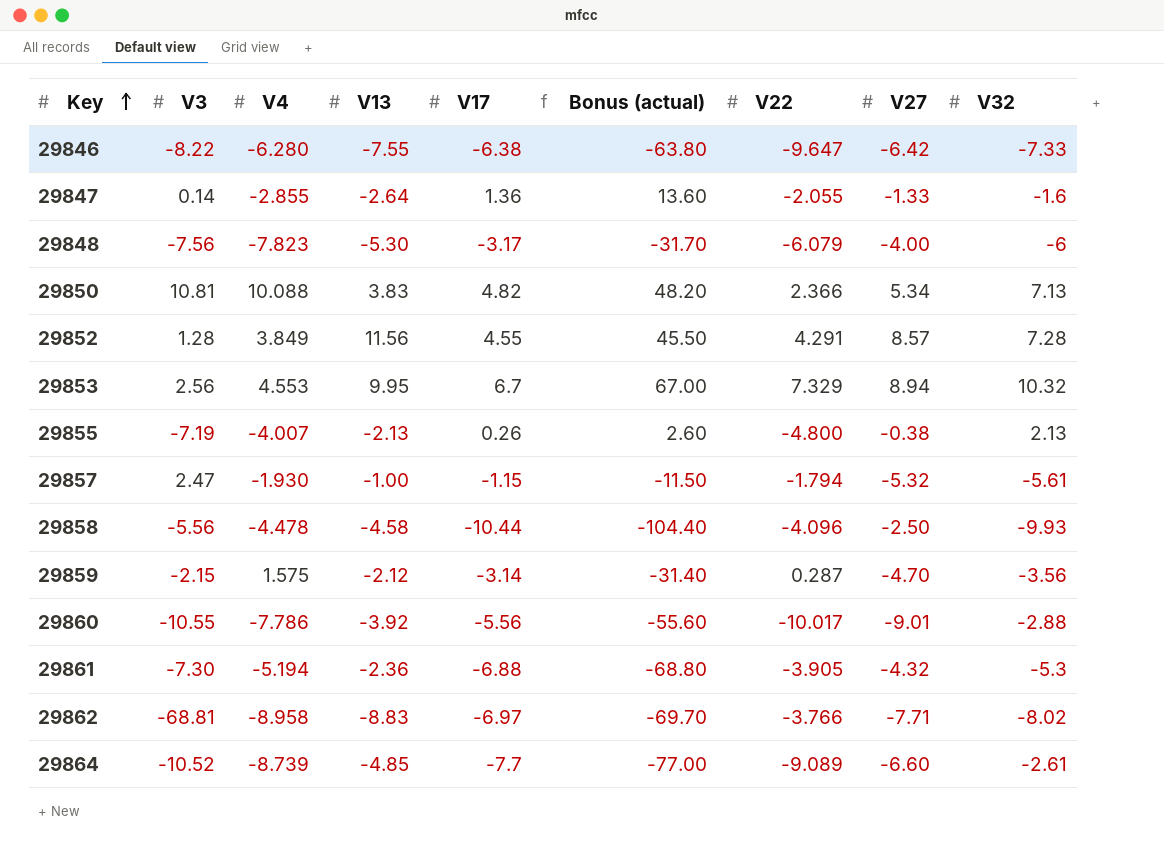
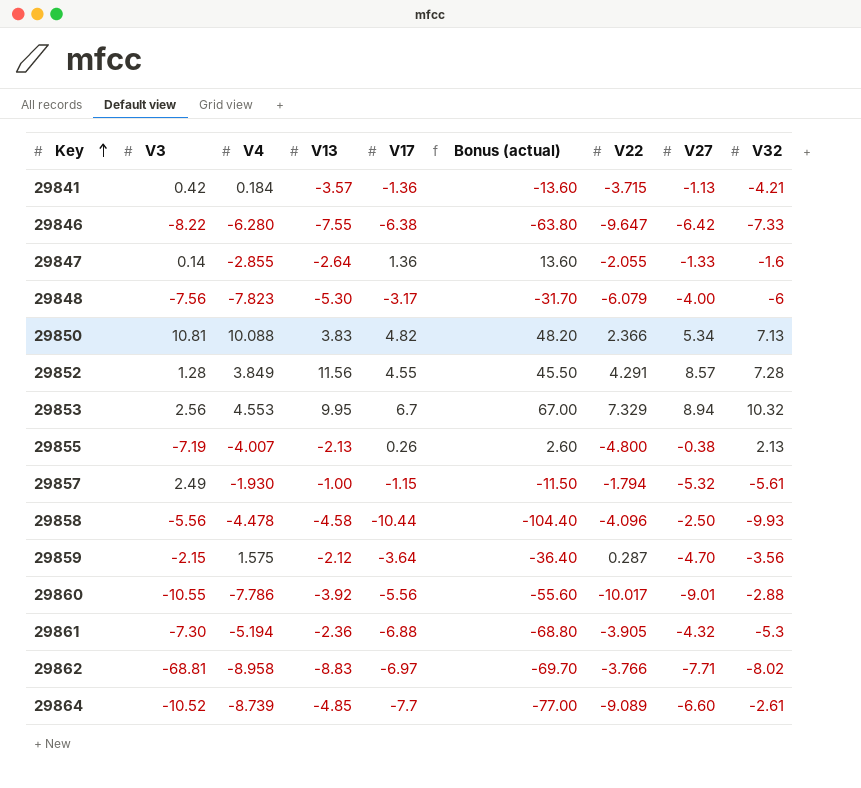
row 29841: none -> 0.42 | 0.184 | -3.57 | -1.36 | -13.60 | -3.715 | -1.13 | -4.21
29857 | V3: 2.47 -> 2.49
29859 | V17: -3.14 -> -3.64
29859 | Bonus (actual): -31.40 -> -36.40

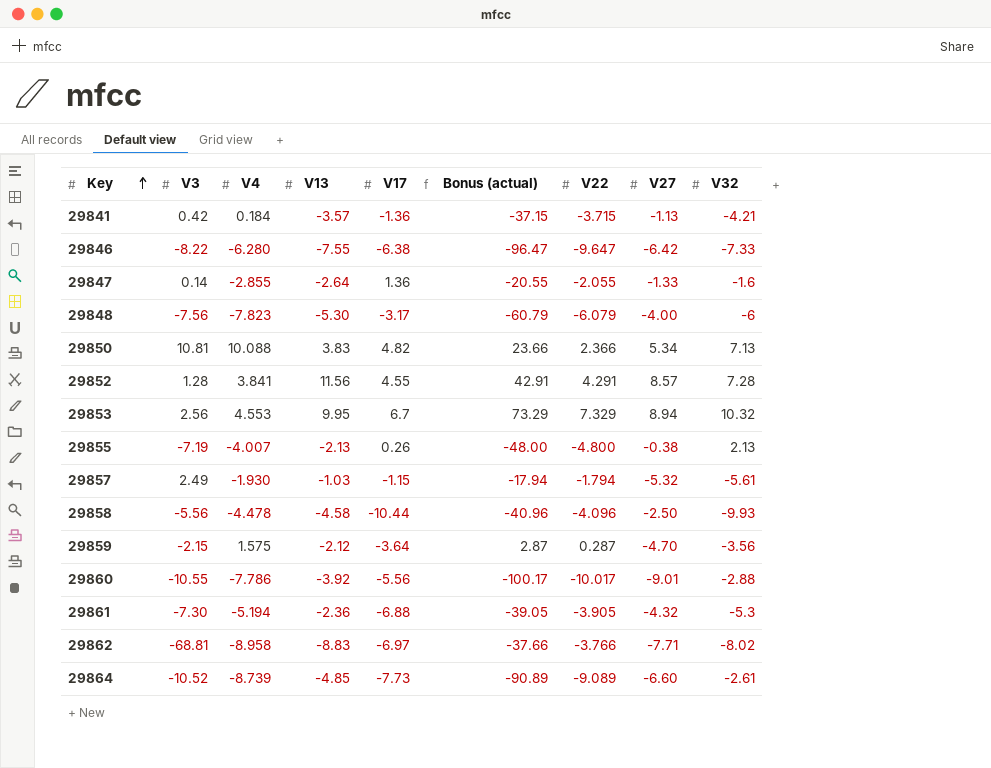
column Bonus (actual) | formula: [V17] * 10 -> [V22] * 10
29852 | V4: 3.849 -> 3.841
29857 | V13: -1.00 -> -1.03
29864 | V17: -7.7 -> -7.73

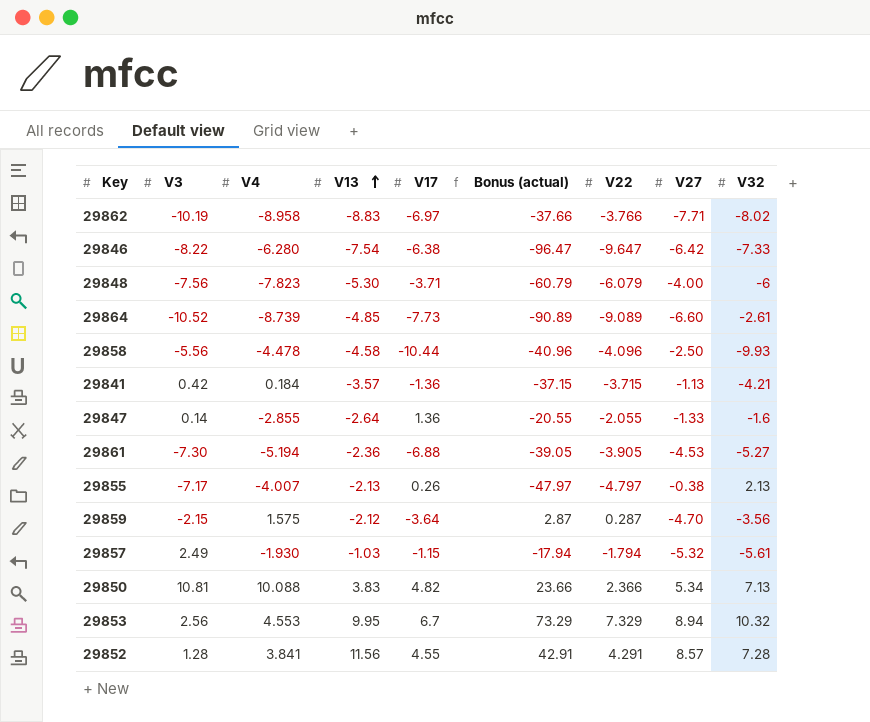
row order: Key ascending -> V13 ascending
row 29860: -10.55 | -7.786 | -3.92 | -5.56 | -100.17 | -10.017 | -9.01 | -2.88 -> none
29862 | V3: -68.81 -> -10.19
29846 | V13: -7.55 -> -7.54
29848 | V17: -3.17 -> -3.71
29861 | V27: -4.32 -> -4.53
29861 | V32: -5.3 -> -5.27
29855 | V3: -7.19 -> -7.17
29855 | Bonus (actual): -48.00 -> -47.97
29855 | V22: -4.800 -> -4.797

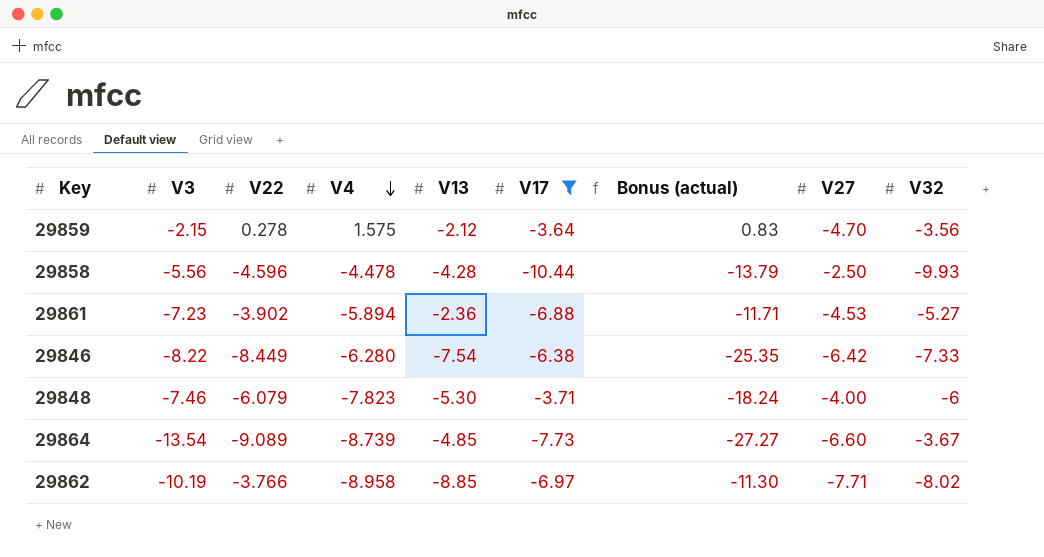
filter: none -> V17 <= -3.64
row order: V13 ascending -> V4 descending
column V22 | position: 7 -> 3
column Bonus (actual) | formula: [V22] * 10 -> [V22] * 3
29859 | V22: 0.287 -> 0.278
29858 | V22: -4.096 -> -4.596
29858 | V13: -4.58 -> -4.28
29861 | V3: -7.30 -> -7.23
29861 | V22: -3.905 -> -3.902
29861 | V4: -5.194 -> -5.894
29846 | V22: -9.647 -> -8.449
29848 | V3: -7.56 -> -7.46
29864 | V3: -10.52 -> -13.54
29864 | V32: -2.61 -> -3.67
29862 | V13: -8.83 -> -8.85

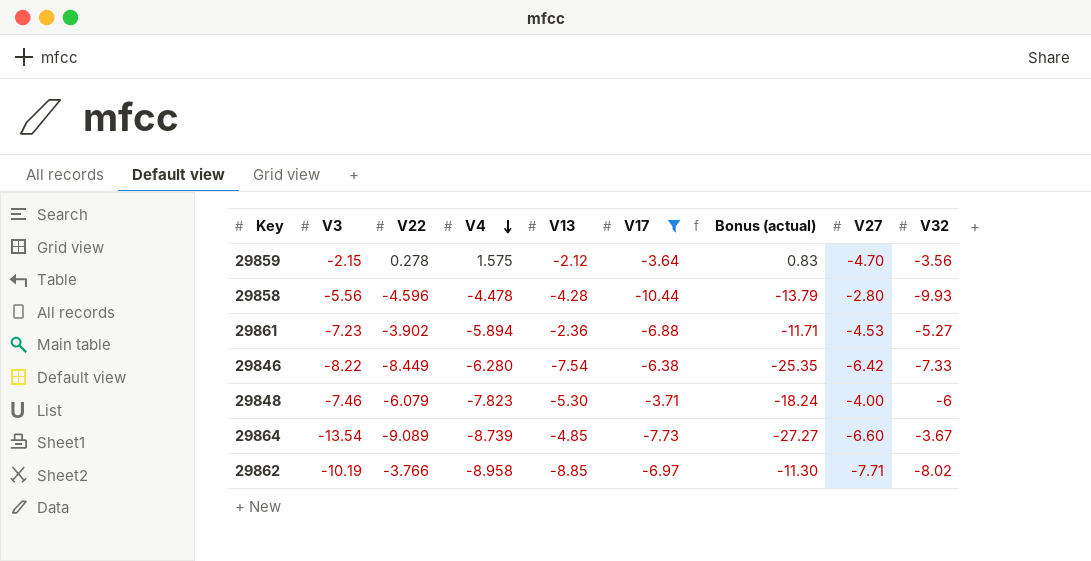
29858 | V27: -2.50 -> -2.80

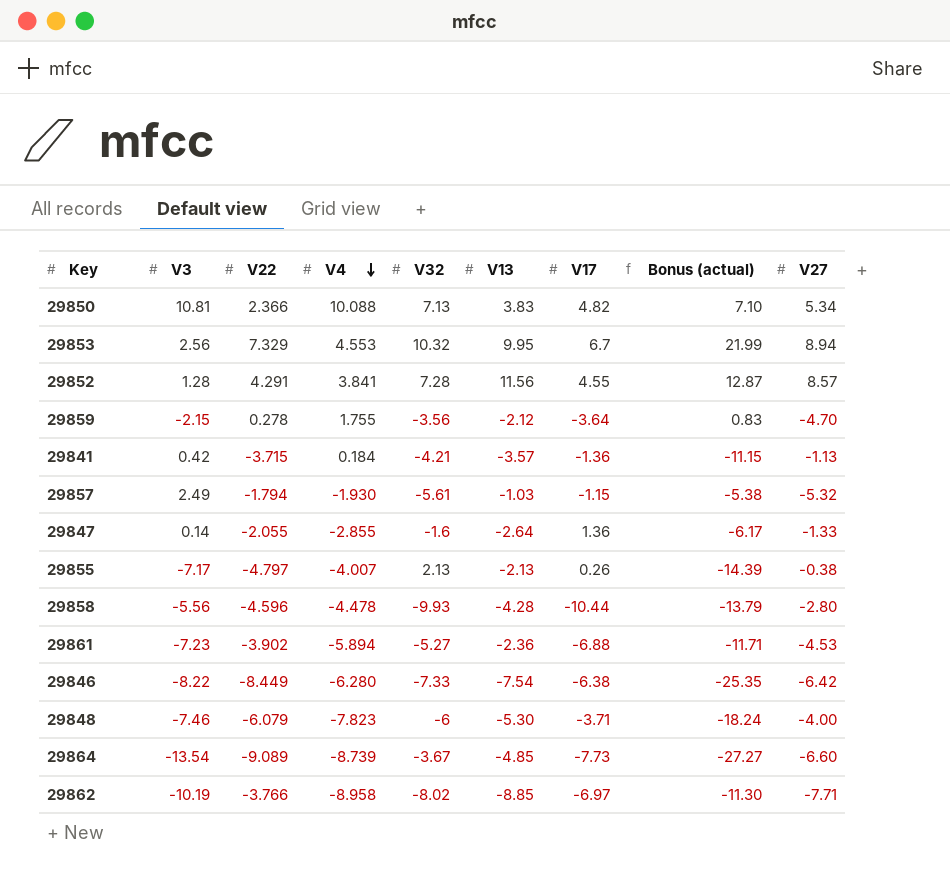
filter: V17 <= -3.64 -> none
column V32 | position: 9 -> 5
29859 | V4: 1.575 -> 1.755

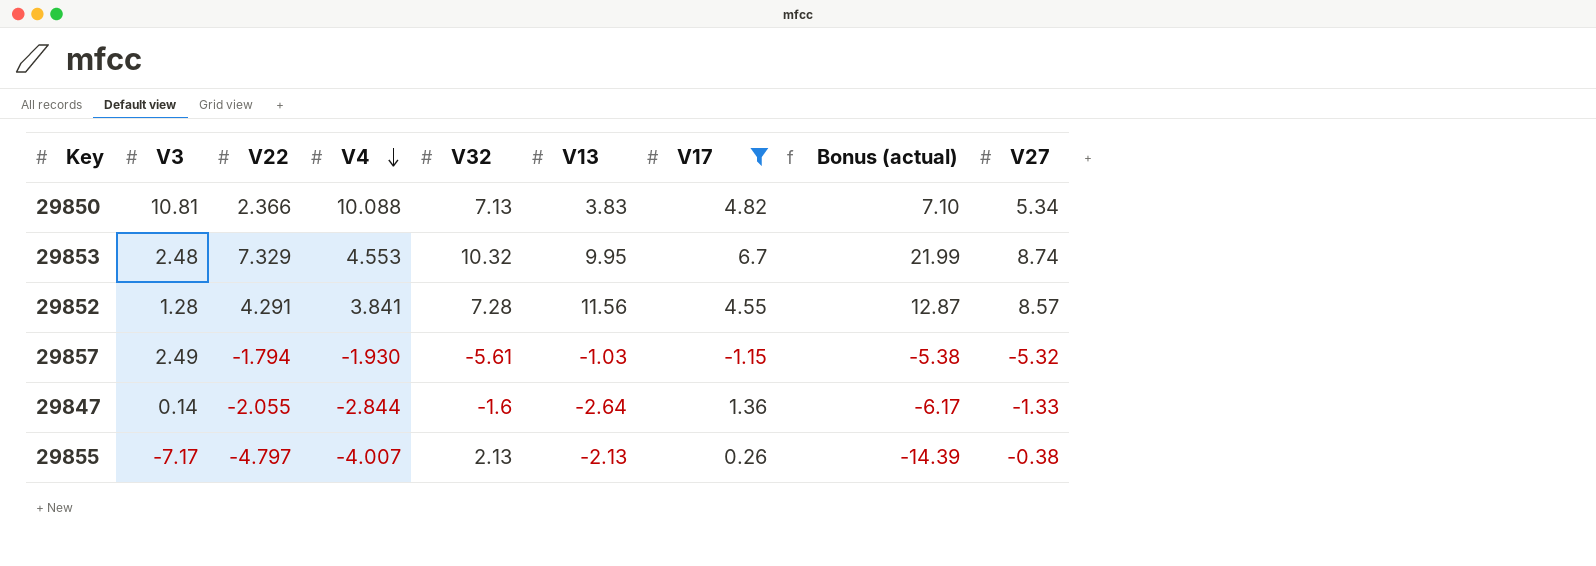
filter: none -> V17 >= -1.15
29853 | V3: 2.56 -> 2.48
29853 | V27: 8.94 -> 8.74
29847 | V4: -2.855 -> -2.844

